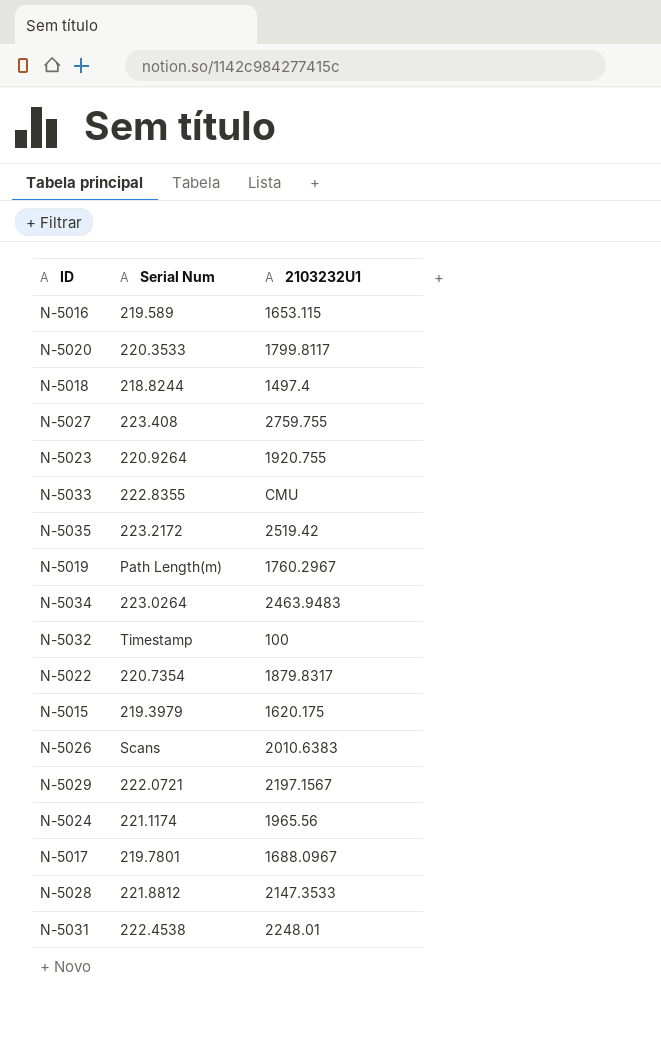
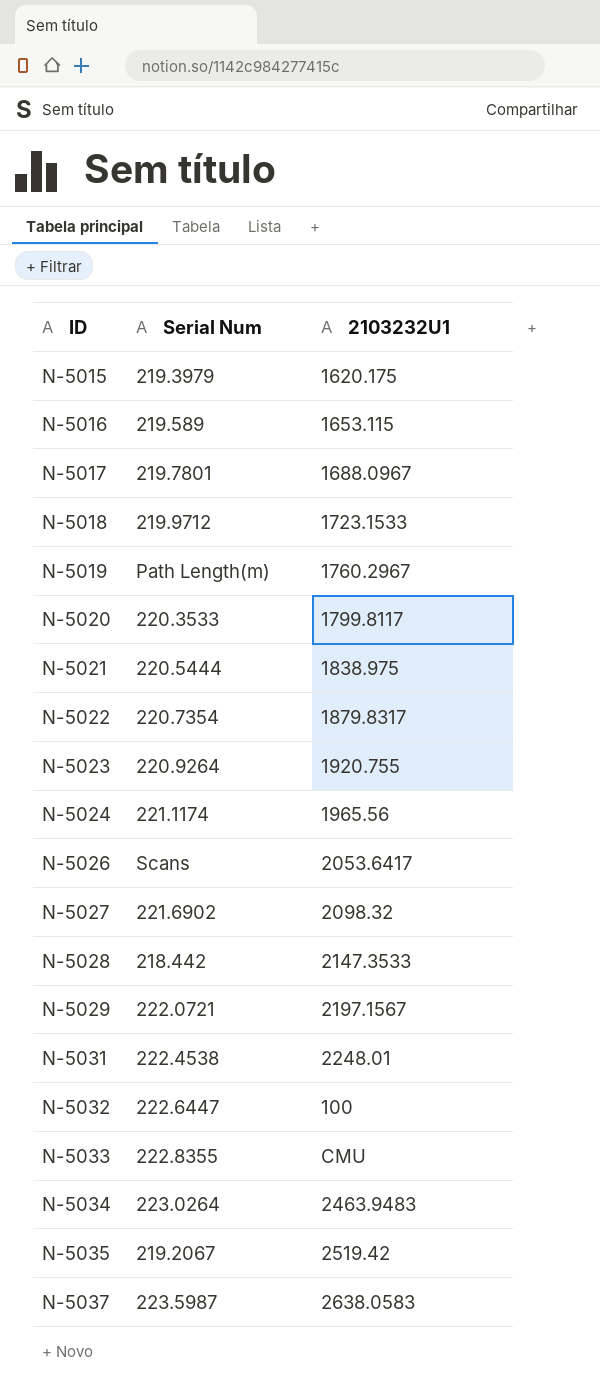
row order: none -> ID ascending
N-5018 | Serial Num: 218.8244 -> 219.9712
N-5018 | 2103232U1: 1497.4 -> 1723.1533
row N-5021: none -> 220.5444 | 1838.975
N-5026 | 2103232U1: 2010.6383 -> 2053.6417
N-5027 | Serial Num: 223.408 -> 221.6902
N-5027 | 2103232U1: 2759.755 -> 2098.32
N-5028 | Serial Num: 221.8812 -> 218.442
N-5032 | Serial Num: Timestamp -> 222.6447
N-5035 | Serial Num: 223.2172 -> 219.2067
row N-5037: none -> 223.5987 | 2638.0583

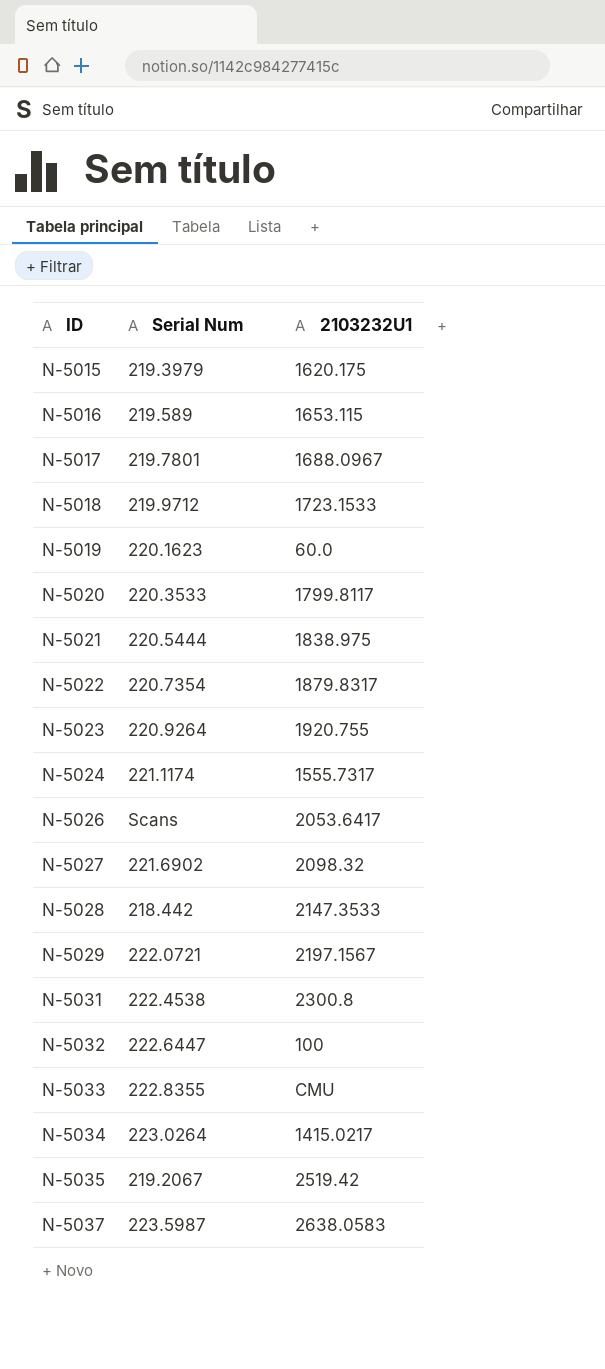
N-5019 | Serial Num: Path Length(m) -> 220.1623
N-5019 | 2103232U1: 1760.2967 -> 60.0
N-5024 | 2103232U1: 1965.56 -> 1555.7317
N-5031 | 2103232U1: 2248.01 -> 2300.8
N-5034 | 2103232U1: 2463.9483 -> 1415.0217

